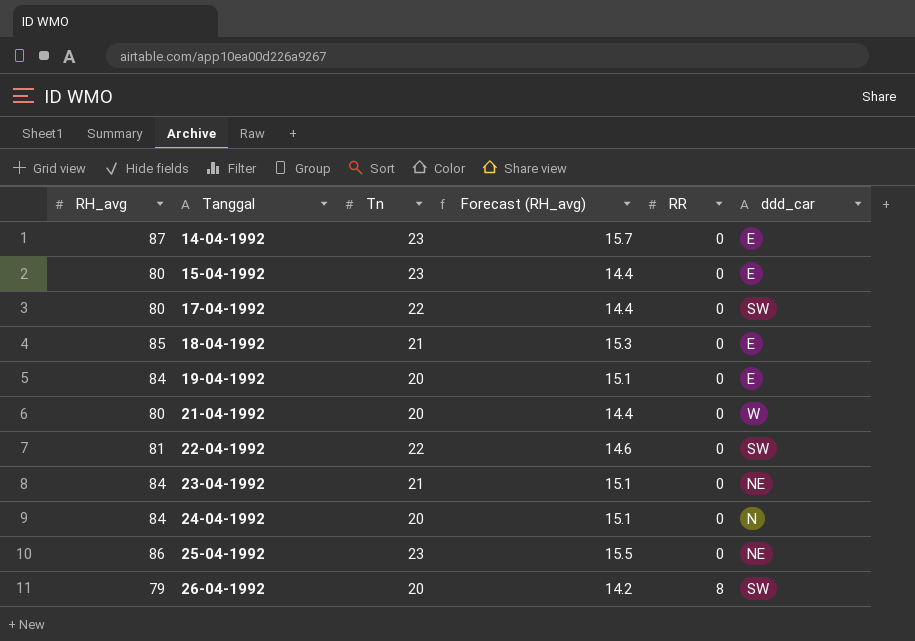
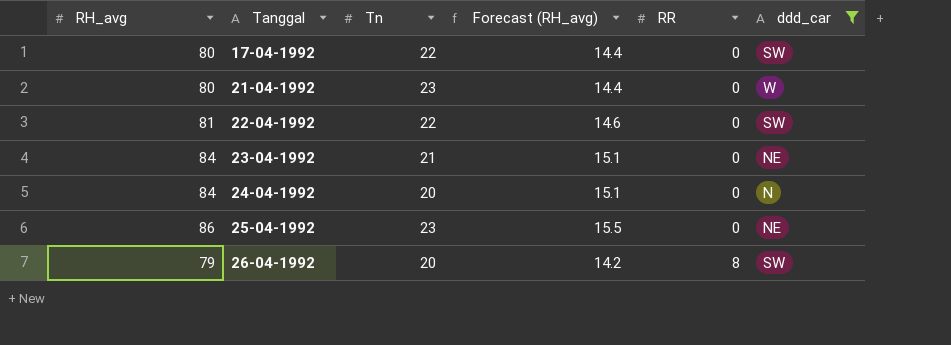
filter: none -> ddd_car != E
21-04-1992 | Tn: 20 -> 23

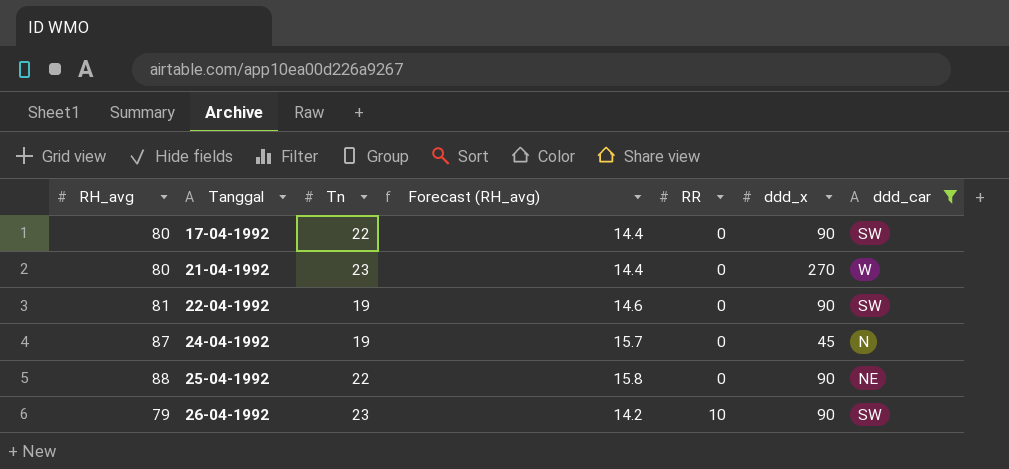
column ddd_x | position: none -> 6
row 23-04-1992: 84 | 21 | 15.1 | 0 | NE -> none
22-04-1992 | Tn: 22 -> 19
24-04-1992 | RH_avg: 84 -> 87
24-04-1992 | Tn: 20 -> 19
24-04-1992 | Forecast (RH_avg): 15.1 -> 15.7
25-04-1992 | RH_avg: 86 -> 88
25-04-1992 | Tn: 23 -> 22
25-04-1992 | Forecast (RH_avg): 15.5 -> 15.8
26-04-1992 | Tn: 20 -> 23
26-04-1992 | RR: 8 -> 10

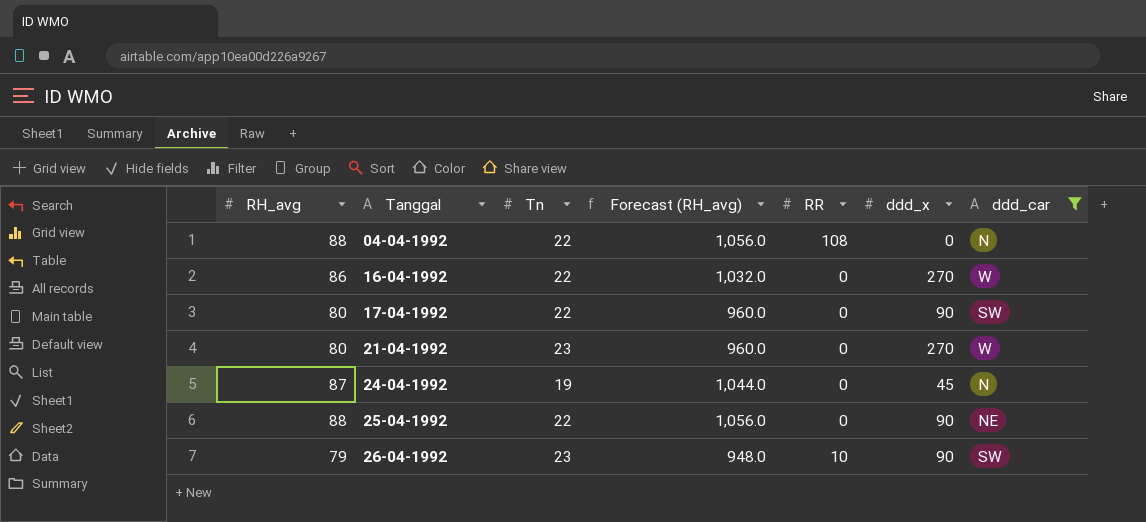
column Forecast (RH_avg) | formula: [RH_avg] * 0.18 -> [RH_avg] * 12
row 22-04-1992: 81 | 19 | 14.6 | 0 | 90 | SW -> none
row 04-04-1992: none -> 88 | 22 | 1,056.0 | 108 | 0 | N
row 16-04-1992: none -> 86 | 22 | 1,032.0 | 0 | 270 | W

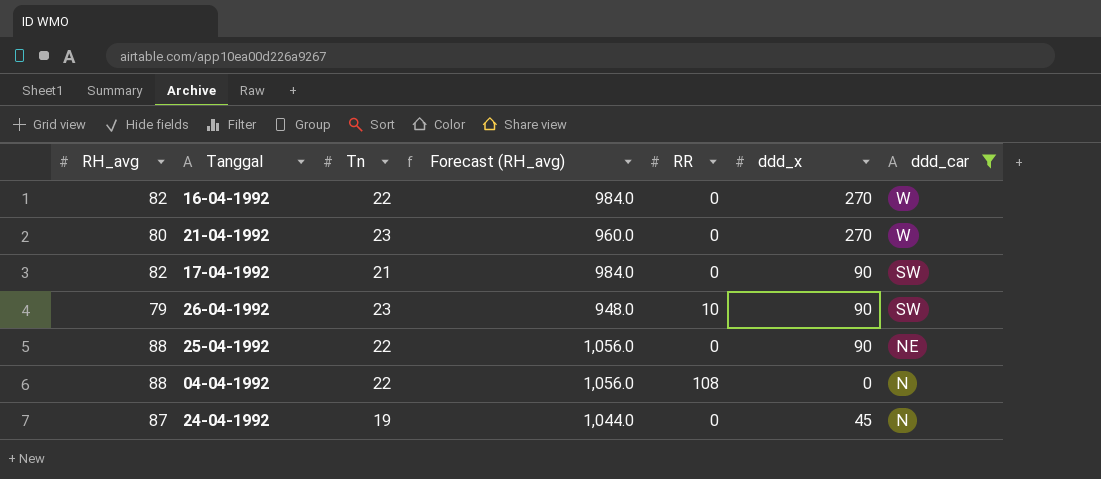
row order: Tanggal ascending -> ddd_car descending
16-04-1992 | RH_avg: 86 -> 82
16-04-1992 | Forecast (RH_avg): 1,032.0 -> 984.0
17-04-1992 | RH_avg: 80 -> 82
17-04-1992 | Tn: 22 -> 21
17-04-1992 | Forecast (RH_avg): 960.0 -> 984.0

